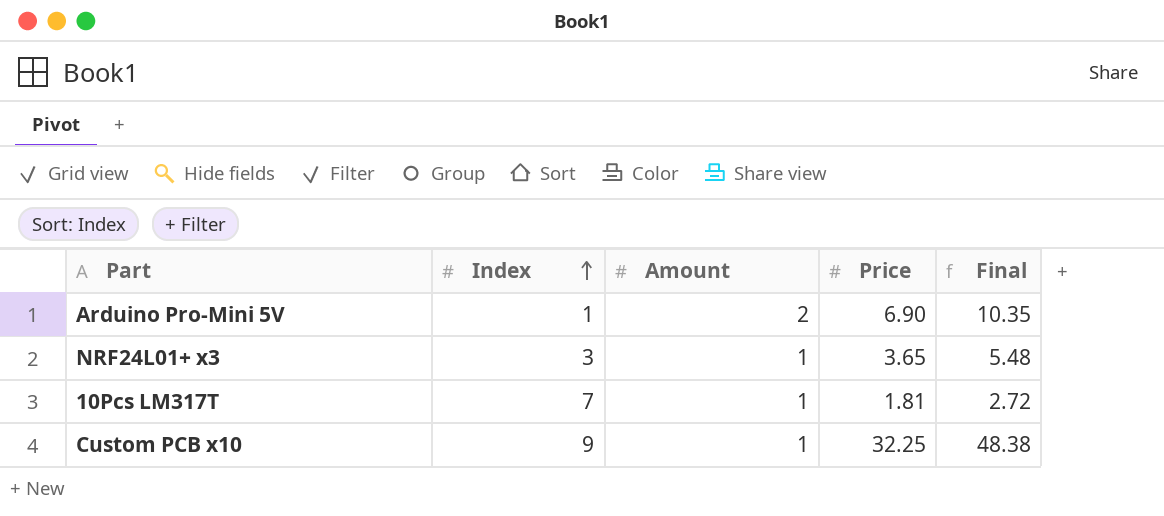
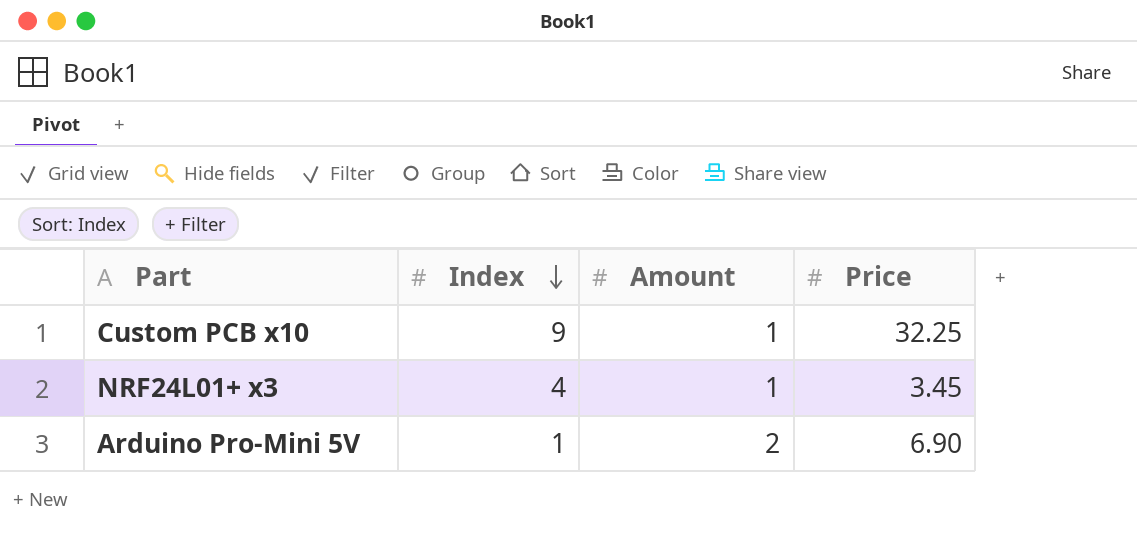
row order: Index ascending -> Index descending
column Final | formula: [Price] * 1.5 -> none
row 10Pcs LM317T: 7 | 1 | 1.81 | 2.72 -> none
NRF24L01+ x3 | Index: 3 -> 4
NRF24L01+ x3 | Price: 3.65 -> 3.45

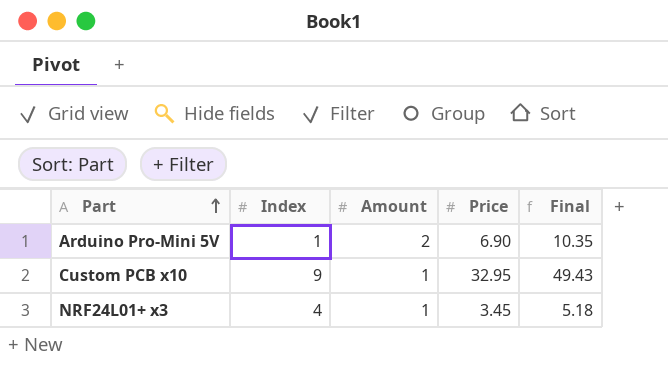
row order: Index descending -> Part ascending
column Final | formula: none -> [Price] * 1.5
Custom PCB x10 | Price: 32.25 -> 32.95

